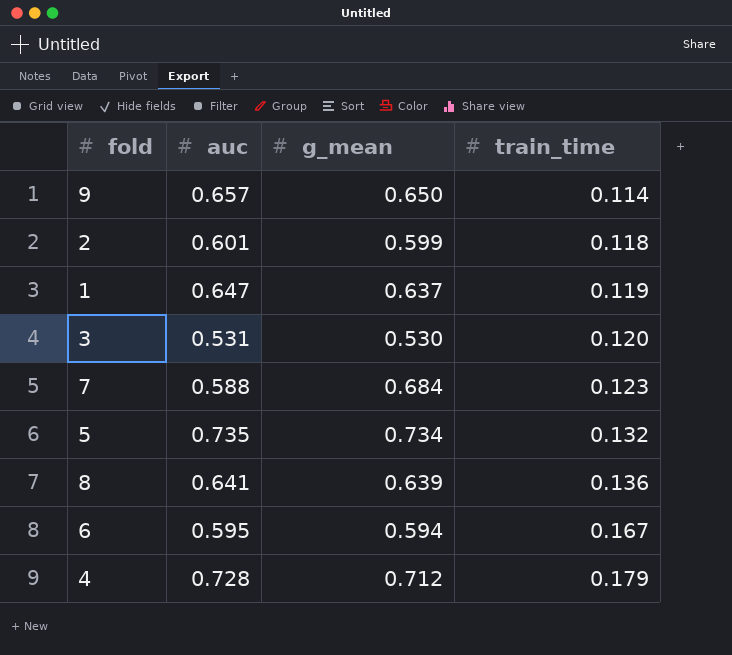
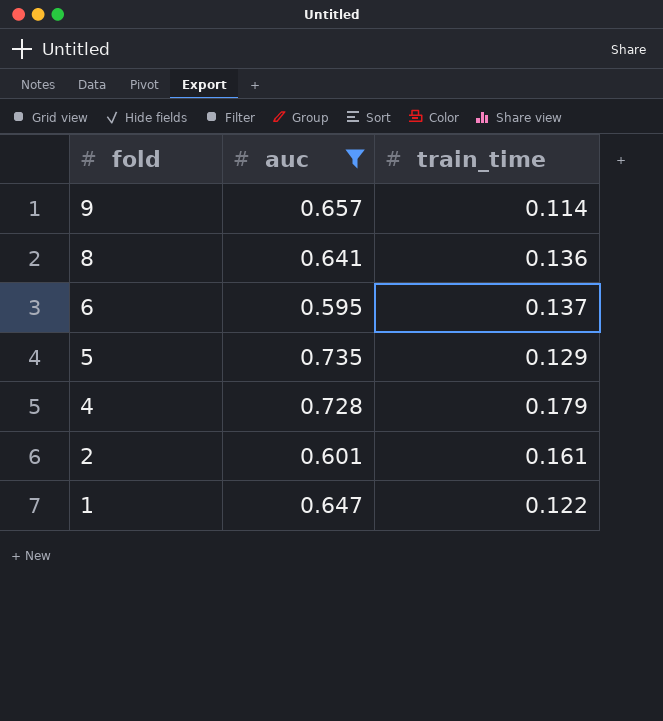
filter: none -> auc >= 0.595
row order: train_time ascending -> fold descending
column g_mean | position: 3 -> none
6 | train_time: 0.167 -> 0.137
5 | train_time: 0.132 -> 0.129
2 | train_time: 0.118 -> 0.161
1 | train_time: 0.119 -> 0.122

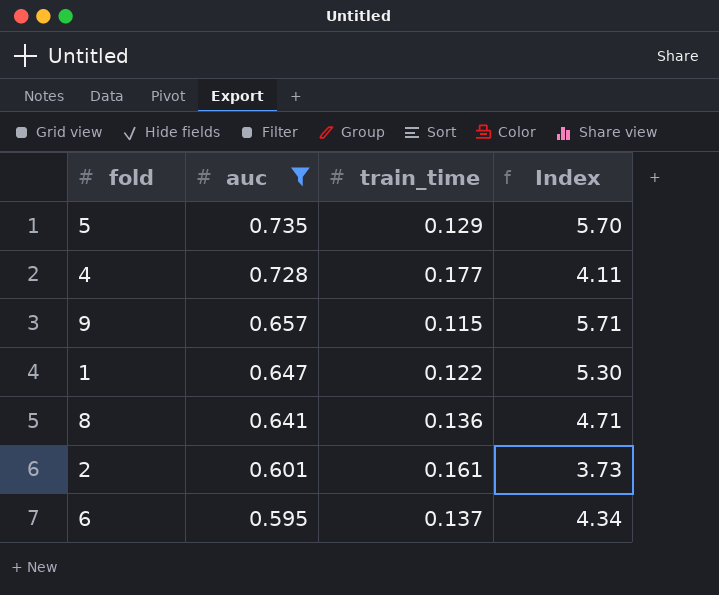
row order: fold descending -> auc descending
column Index | formula: none -> [auc] / [train_time]
4 | train_time: 0.179 -> 0.177
9 | train_time: 0.114 -> 0.115

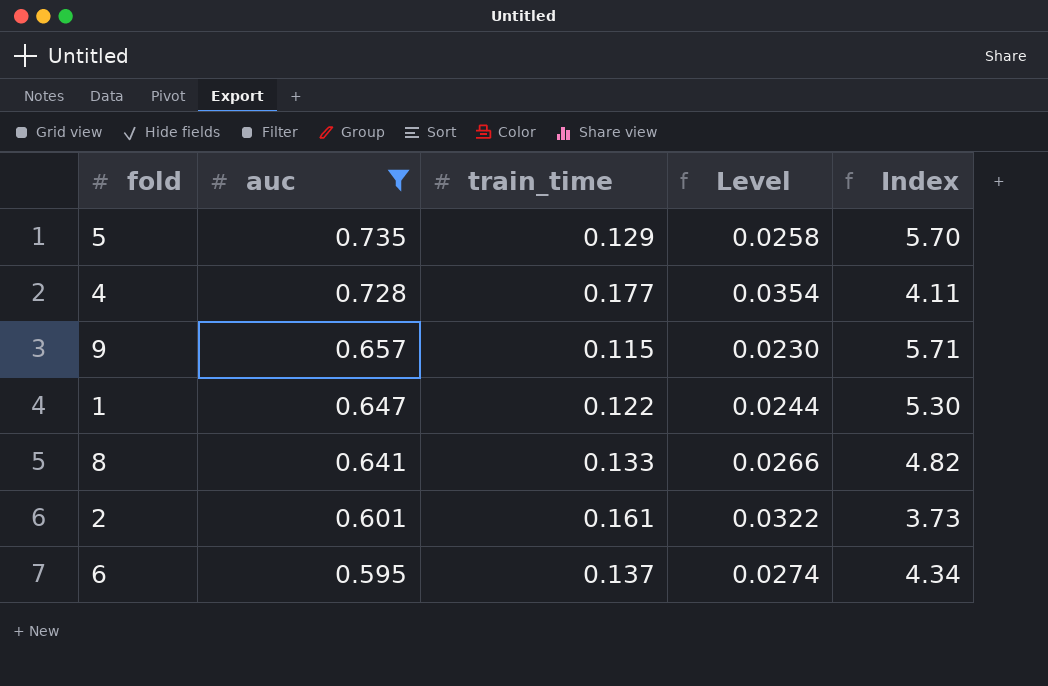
column Level | formula: none -> [train_time] * 0.2
8 | train_time: 0.136 -> 0.133
8 | Index: 4.71 -> 4.82

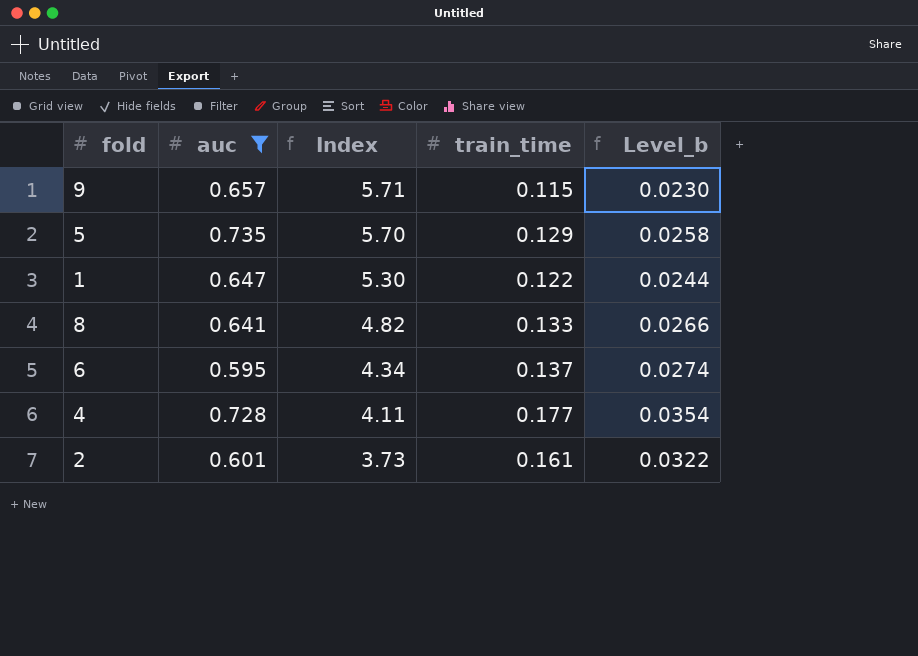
row order: auc descending -> Index descending
column Index | position: 5 -> 3
column name: Level -> Level_b

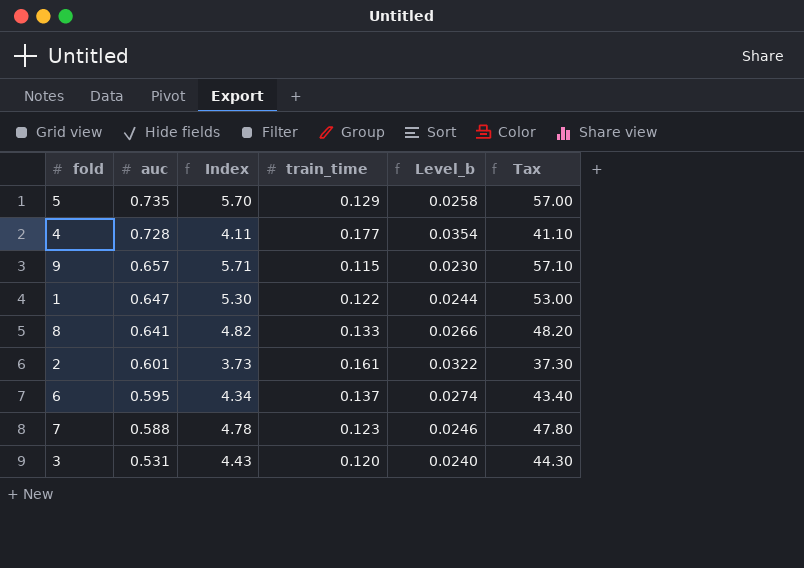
filter: auc >= 0.595 -> none
row order: Index descending -> auc descending
column Tax | formula: none -> [Index] * 10

